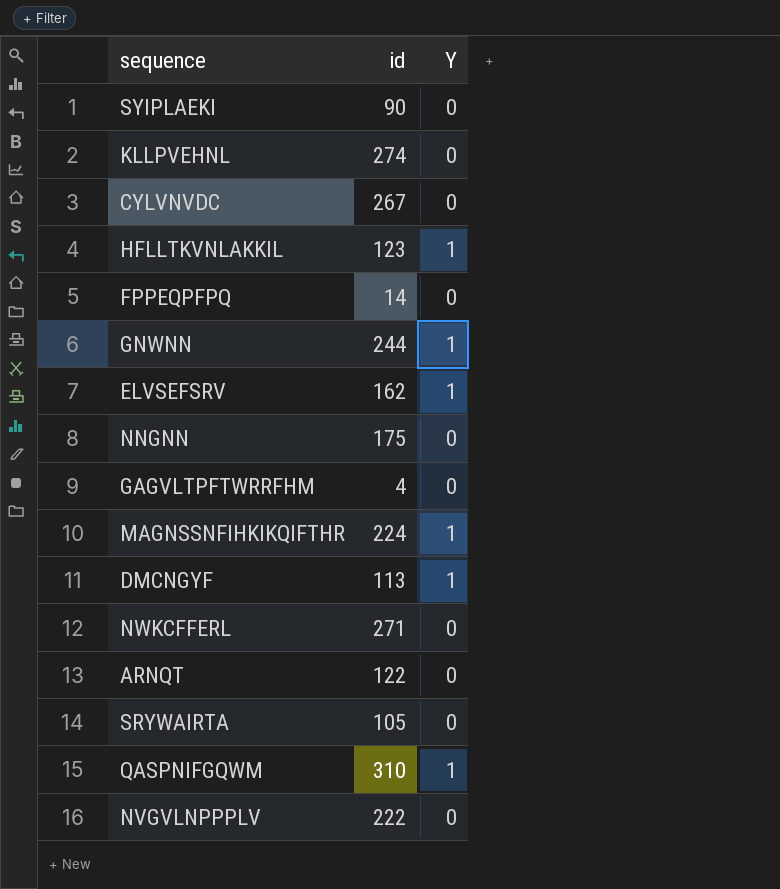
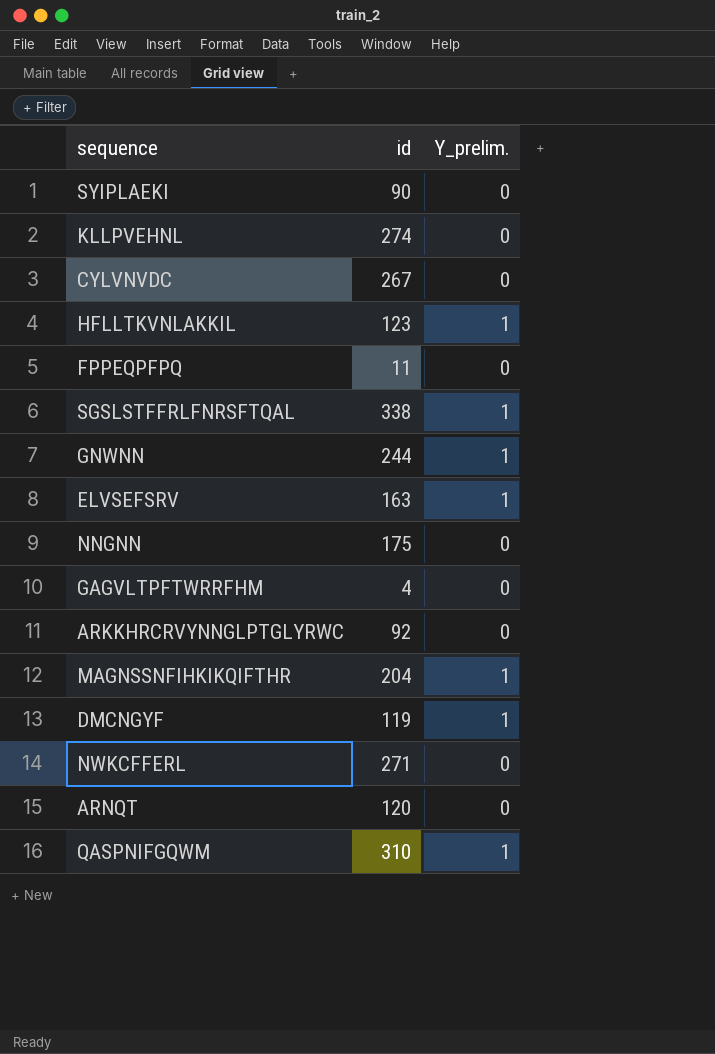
column name: Y -> Y_prelim.
row SRYWAIRTA: 105 | 0 -> none
row NVGVLNPPPLV: 222 | 0 -> none
FPPEQPFPQ | id: 14 -> 11
row SGSLSTFFRLFNRSFTQAL: none -> 338 | 1
ELVSEFSRV | id: 162 -> 163
row ARKKHRCRVYNNGLPTGLYRWC: none -> 92 | 0
MAGNSSNFIHKIKQIFTHR | id: 224 -> 204
DMCNGYF | id: 113 -> 119
ARNQT | id: 122 -> 120

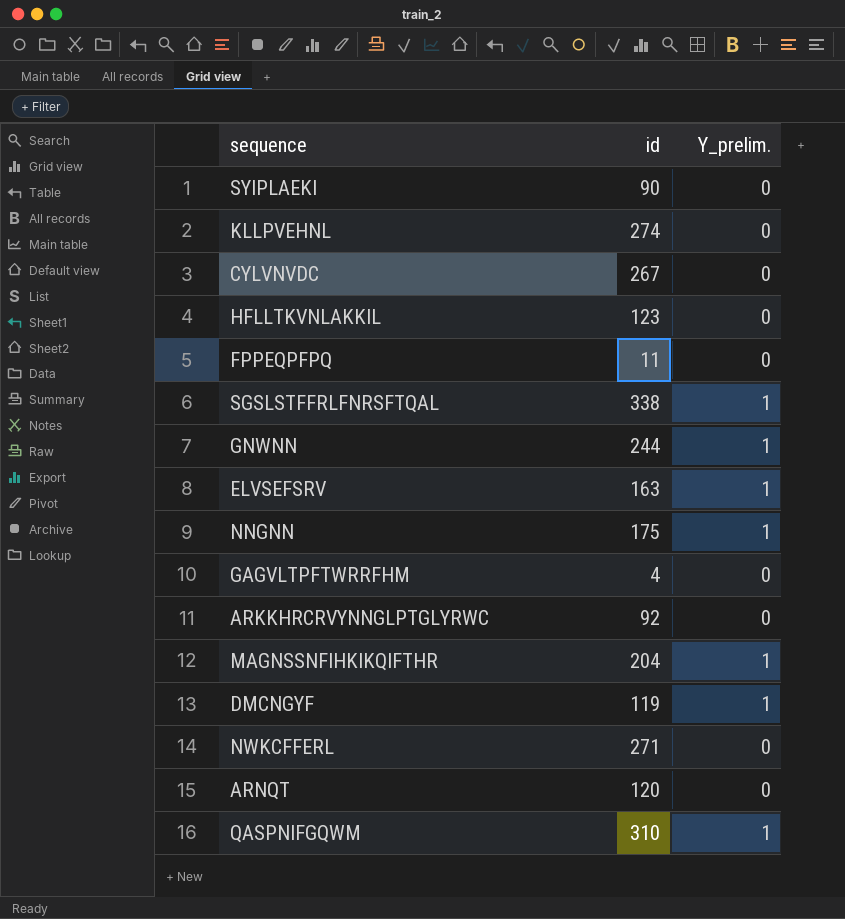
HFLLTKVNLAKKIL | Y_prelim.: 1 -> 0
NNGNN | Y_prelim.: 0 -> 1

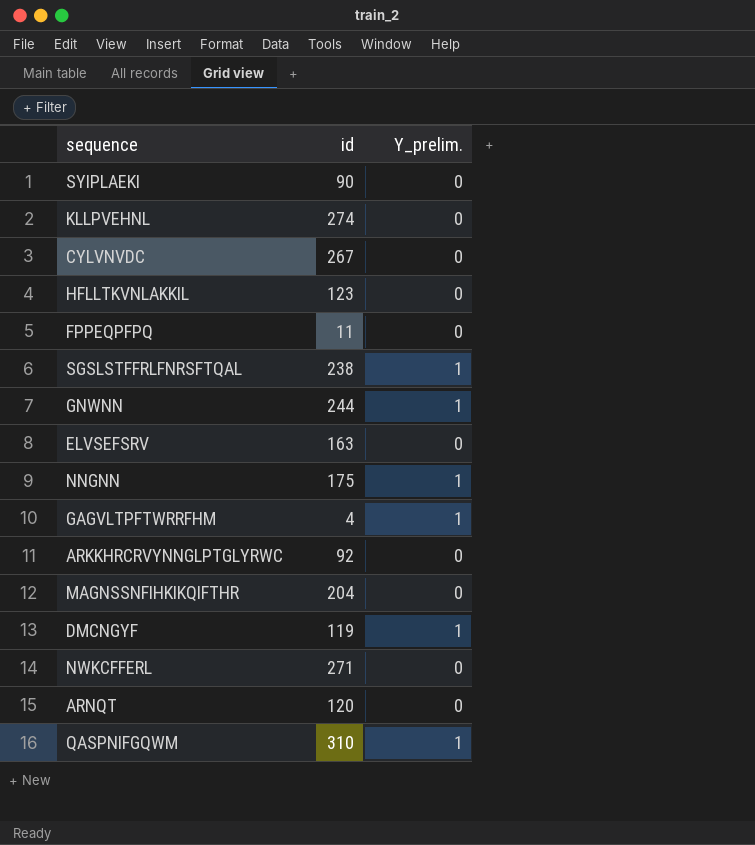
SGSLSTFFRLFNRSFTQAL | id: 338 -> 238
ELVSEFSRV | Y_prelim.: 1 -> 0
GAGVLTPFTWRRFHM | Y_prelim.: 0 -> 1
MAGNSSNFIHKIKQIFTHR | Y_prelim.: 1 -> 0

